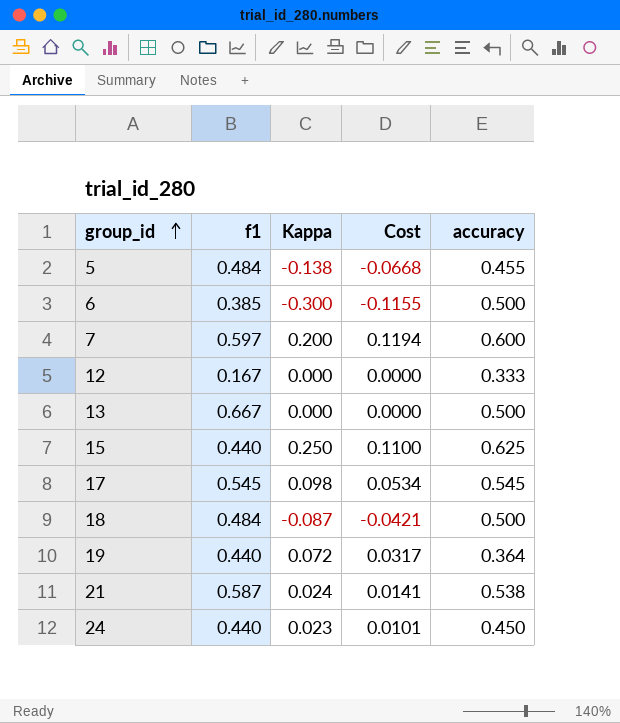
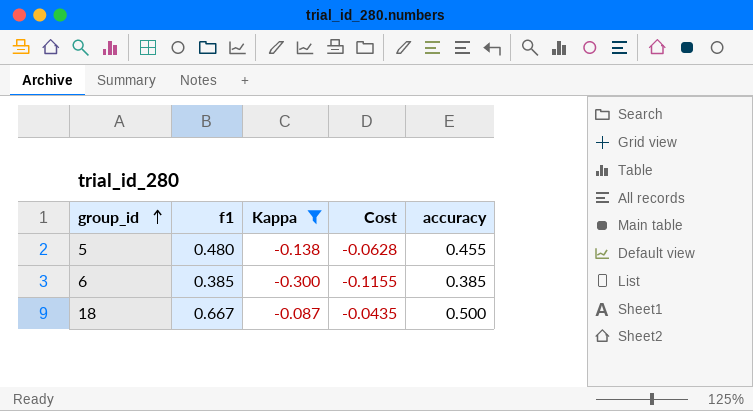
filter: none -> Kappa <= -0.087
column Cost | formula: [f1] * [Kappa] -> [Kappa] * [accuracy]
5 | f1: 0.484 -> 0.480
6 | accuracy: 0.500 -> 0.385
18 | f1: 0.484 -> 0.667

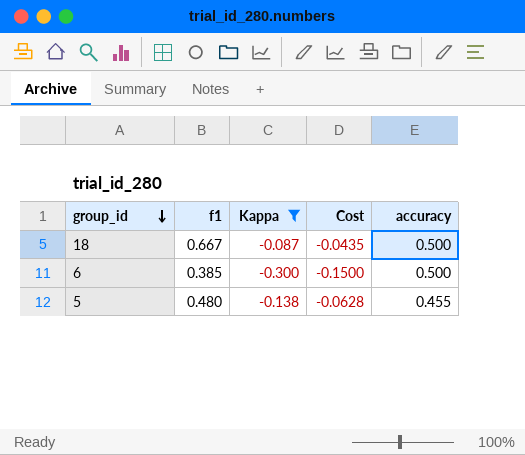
row order: group_id ascending -> group_id descending
6 | Cost: -0.1155 -> -0.1500
6 | accuracy: 0.385 -> 0.500

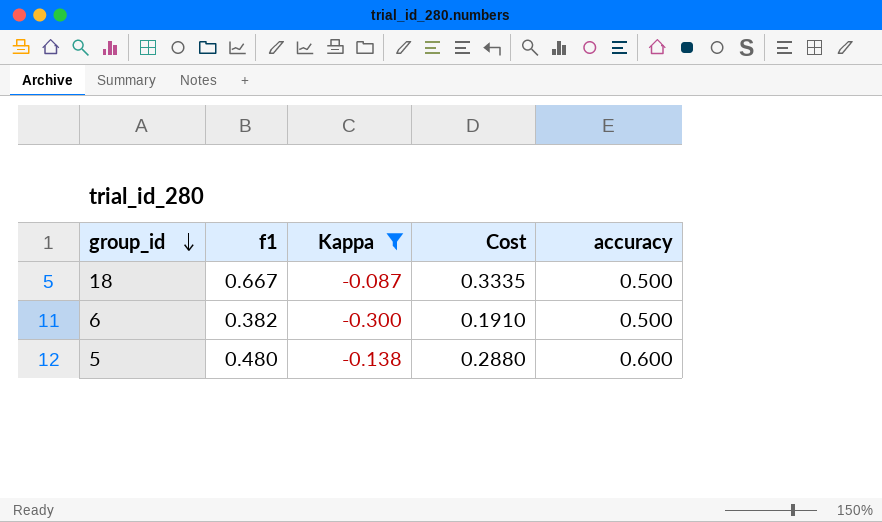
column Cost | formula: [Kappa] * [accuracy] -> [f1] * [accuracy]
6 | f1: 0.385 -> 0.382
5 | accuracy: 0.455 -> 0.600

